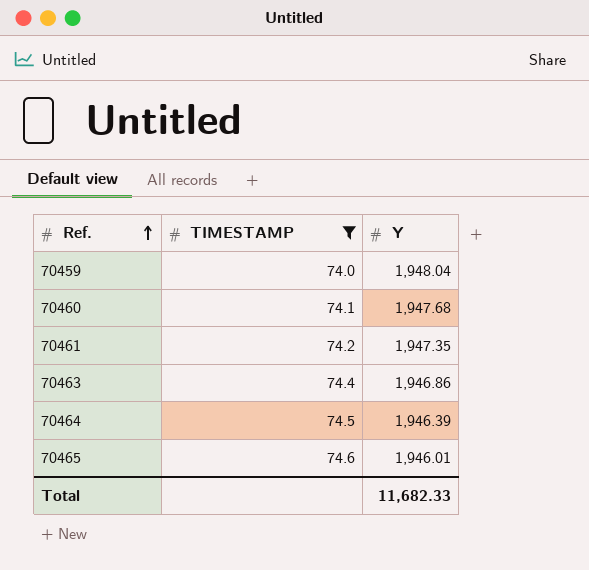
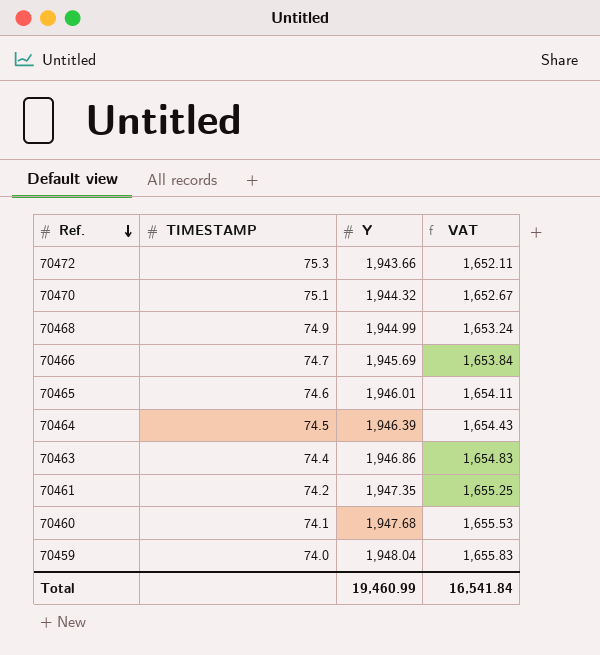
filter: TIMESTAMP <= 74.6 -> none
row order: Ref. ascending -> Ref. descending
column VAT | formula: none -> [Y] * 0.85
Total | Y: 11,682.33 -> 19,460.99

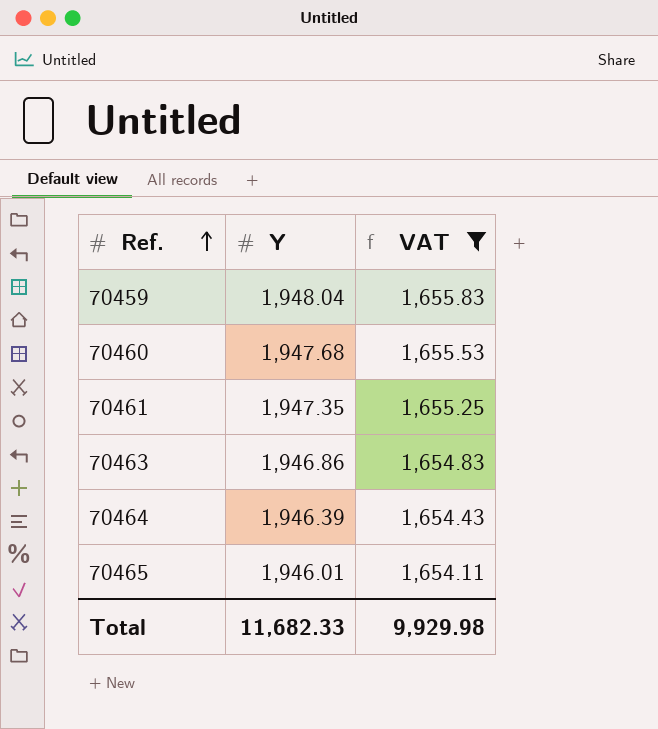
filter: none -> VAT >= 1,654.11
row order: Ref. descending -> Ref. ascending
column TIMESTAMP | position: 2 -> none
Total | Y: 19,460.99 -> 11,682.33
Total | VAT: 16,541.84 -> 9,929.98

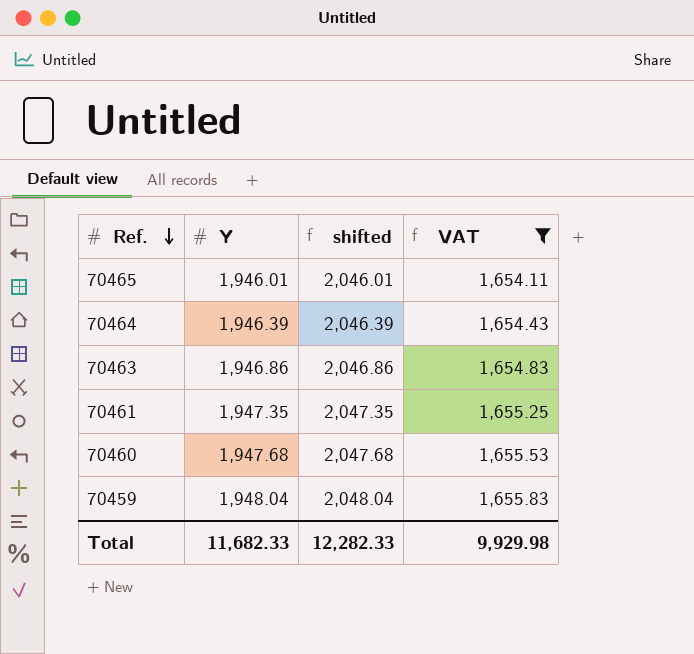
row order: Ref. ascending -> Ref. descending
column shifted | formula: none -> [Y] + 100

